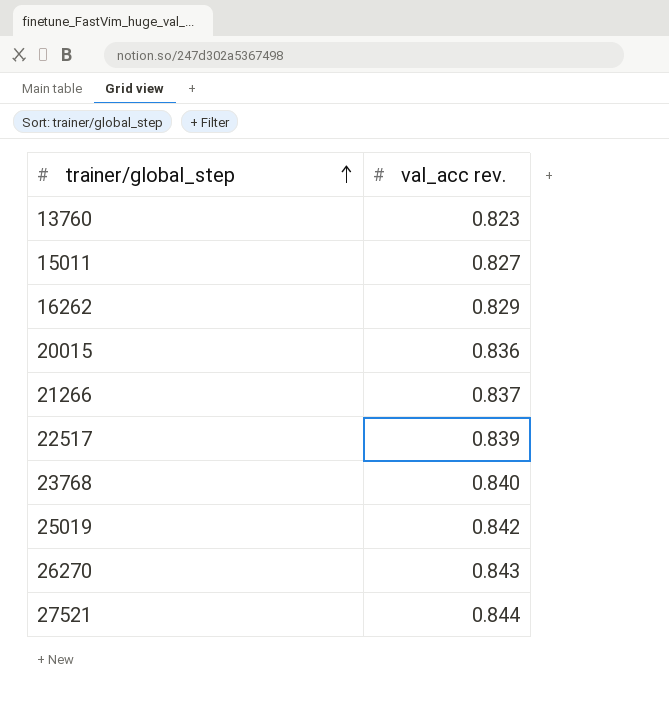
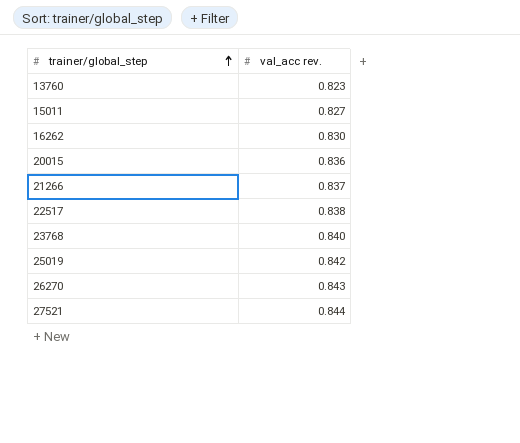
16262 | val_acc rev.: 0.829 -> 0.830
22517 | val_acc rev.: 0.839 -> 0.838

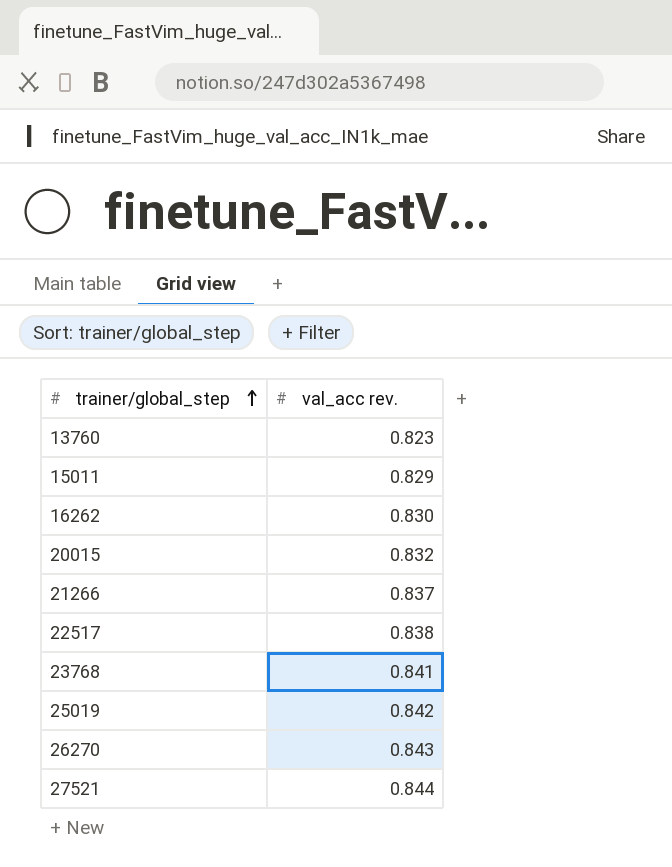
15011 | val_acc rev.: 0.827 -> 0.829
20015 | val_acc rev.: 0.836 -> 0.832
23768 | val_acc rev.: 0.840 -> 0.841

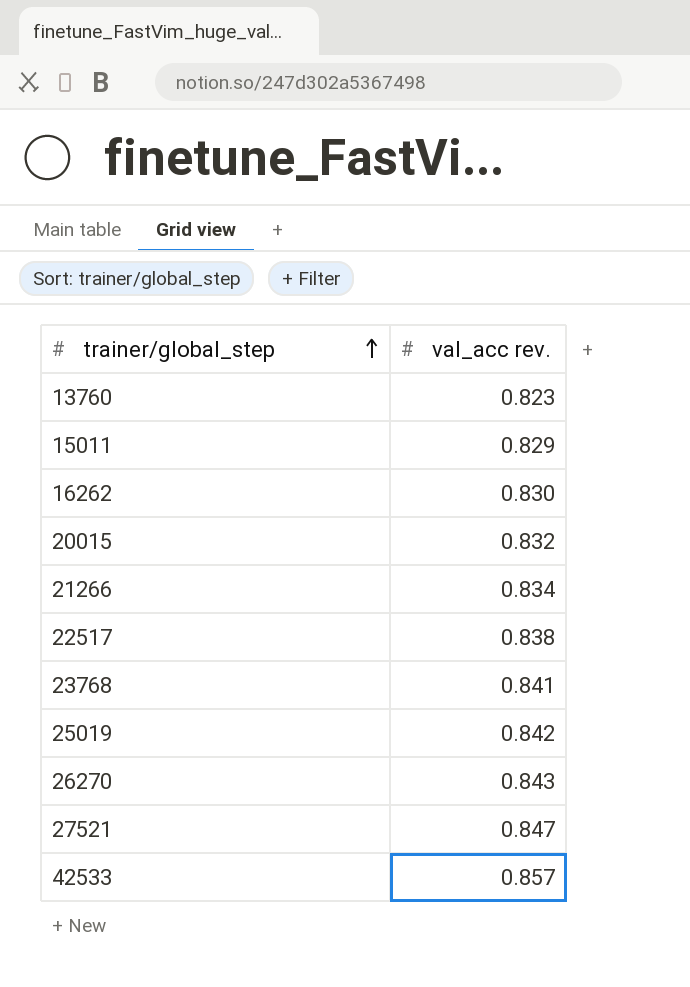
21266 | val_acc rev.: 0.837 -> 0.834
27521 | val_acc rev.: 0.844 -> 0.847
row 42533: none -> 0.857

